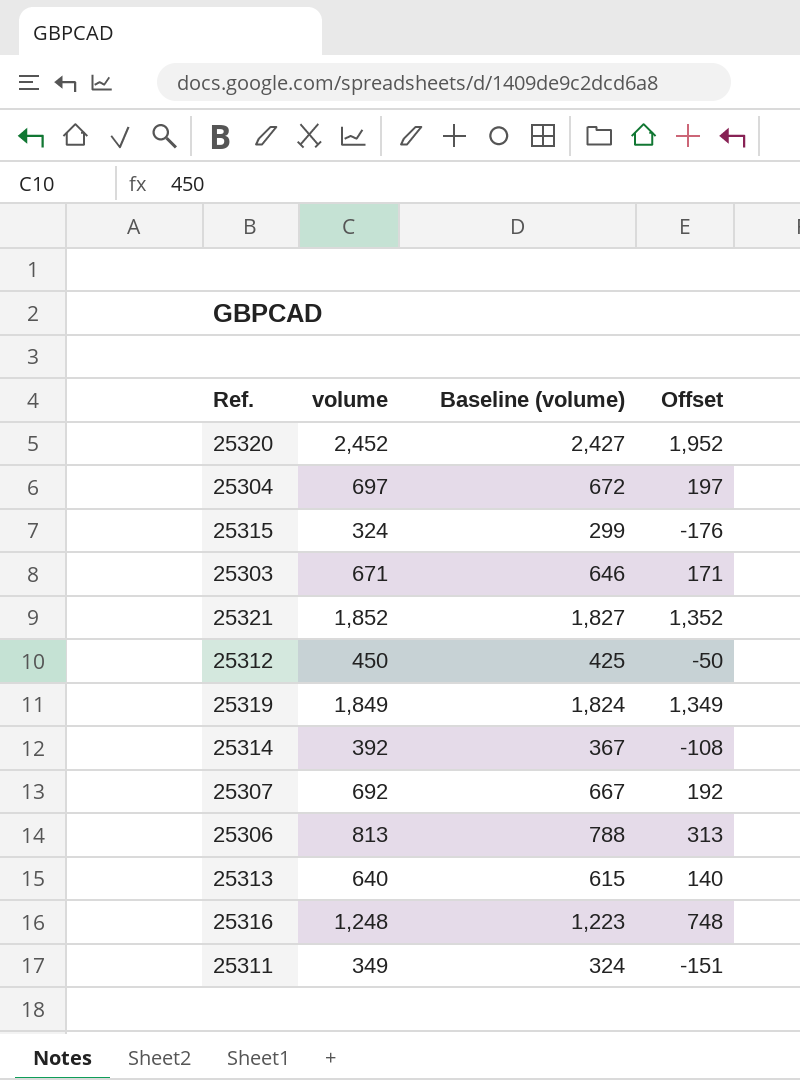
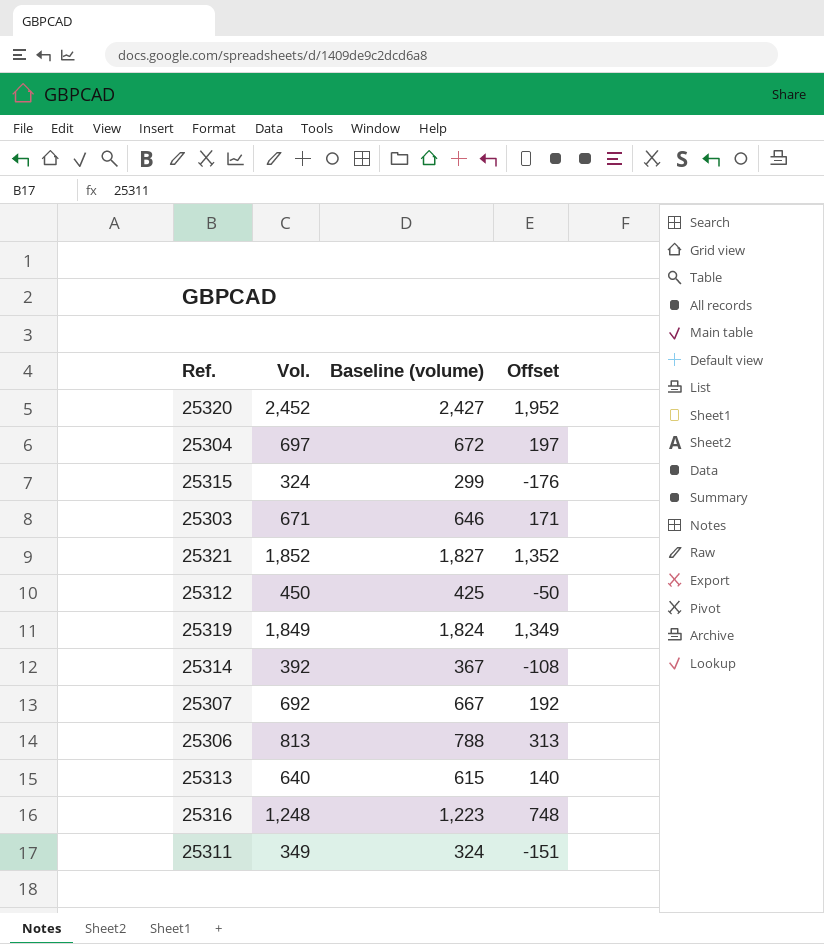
column name: volume -> Vol.

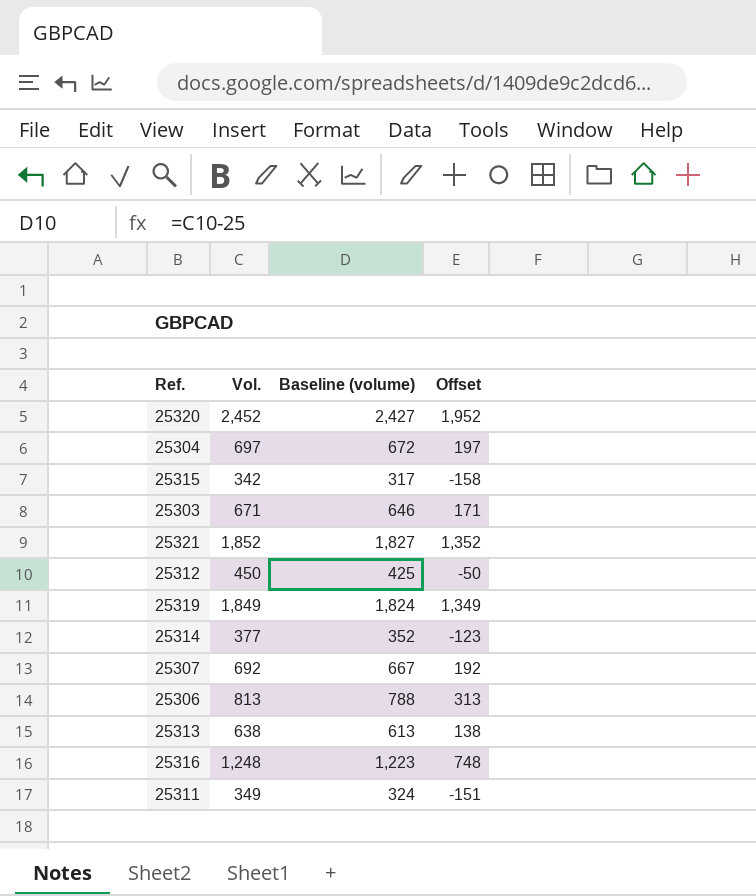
25315 | Vol.: 324 -> 342
25315 | Baseline (volume): 299 -> 317
25315 | Offset: -176 -> -158
25314 | Vol.: 392 -> 377
25314 | Baseline (volume): 367 -> 352
25314 | Offset: -108 -> -123
25313 | Vol.: 640 -> 638
25313 | Baseline (volume): 615 -> 613
25313 | Offset: 140 -> 138

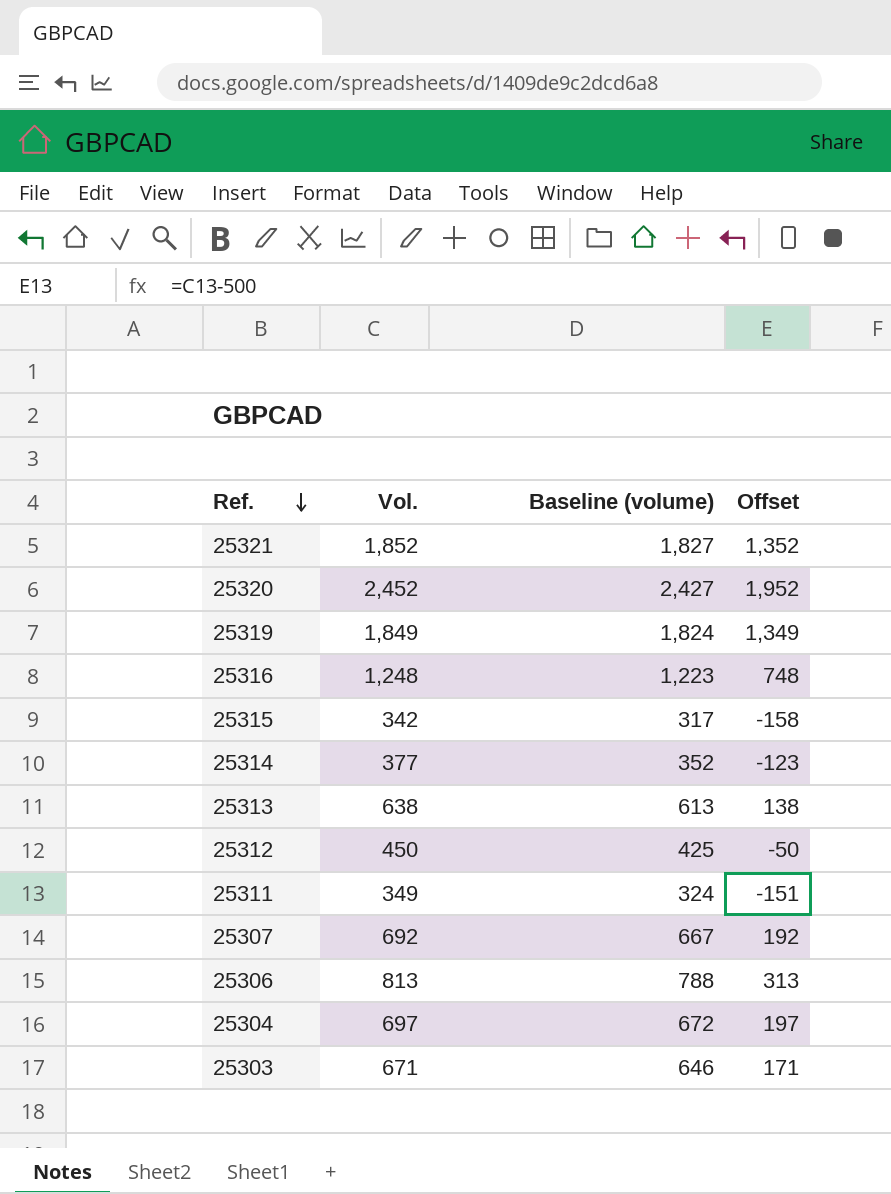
row order: none -> Ref. descending

